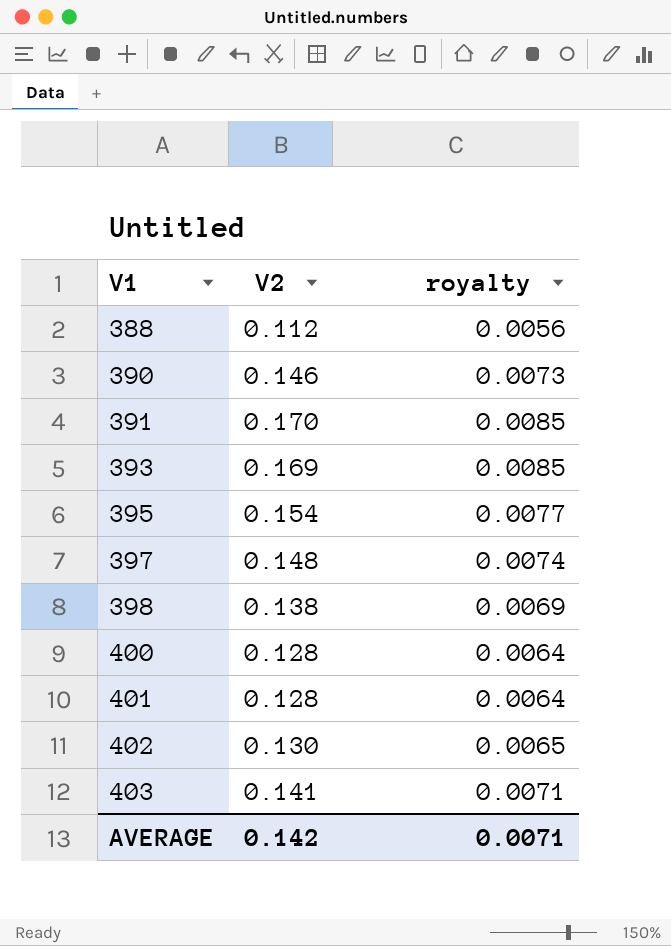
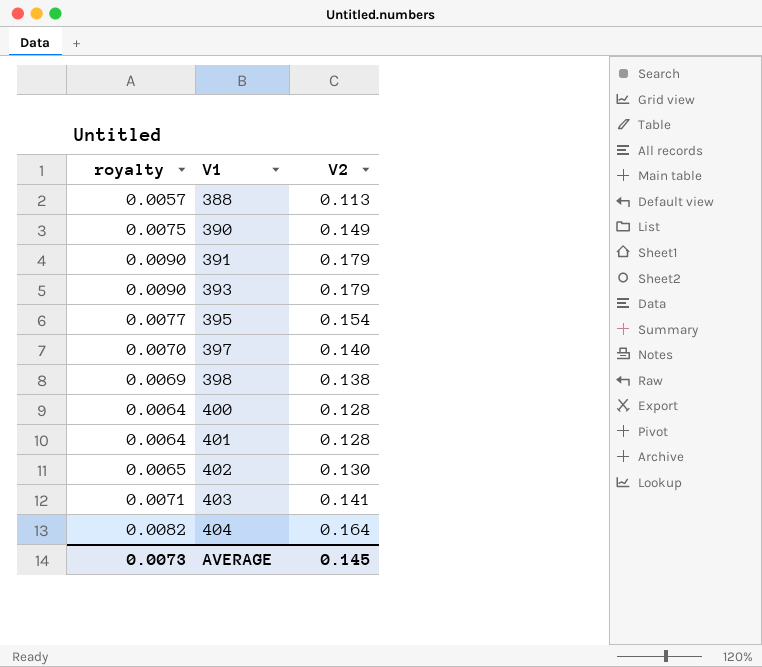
column royalty | position: 3 -> 1
388 | royalty: 0.0056 -> 0.0057
388 | V2: 0.112 -> 0.113
390 | royalty: 0.0073 -> 0.0075
390 | V2: 0.146 -> 0.149
391 | royalty: 0.0085 -> 0.0090
391 | V2: 0.170 -> 0.179
393 | royalty: 0.0085 -> 0.0090
393 | V2: 0.169 -> 0.179
397 | royalty: 0.0074 -> 0.0070
397 | V2: 0.148 -> 0.140
row 404: none -> 0.0082 | 0.164
AVERAGE | royalty: 0.0071 -> 0.0073
AVERAGE | V2: 0.142 -> 0.145

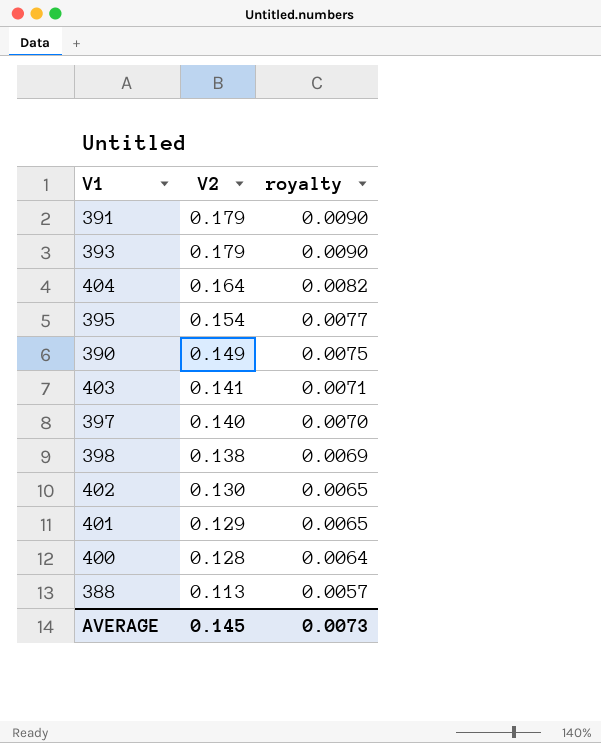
row order: V1 ascending -> V2 descending
column royalty | position: 1 -> 3
401 | V2: 0.128 -> 0.129
401 | royalty: 0.0064 -> 0.0065

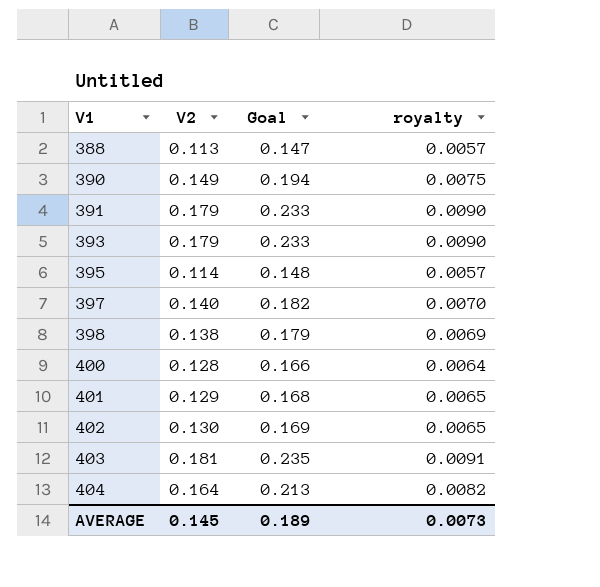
row order: V2 descending -> V1 ascending
column Goal | formula: none -> [V2] * 1.3
395 | V2: 0.154 -> 0.114
395 | royalty: 0.0077 -> 0.0057
403 | V2: 0.141 -> 0.181
403 | royalty: 0.0071 -> 0.0091

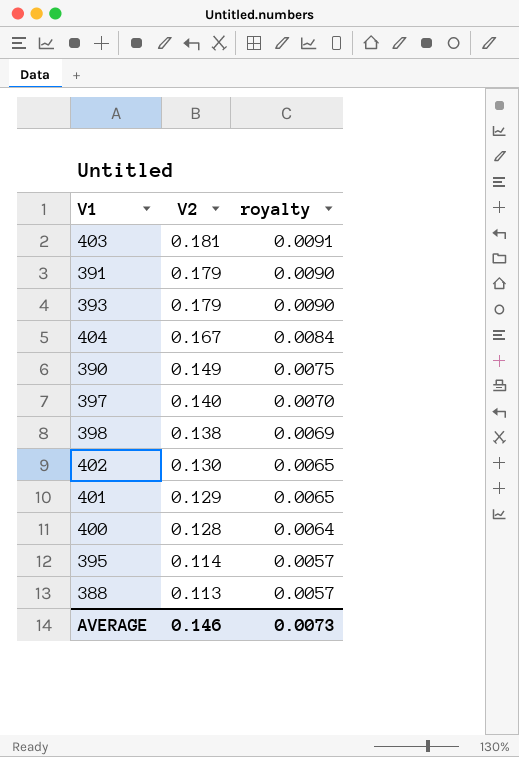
row order: V1 ascending -> V2 descending
column Goal | formula: [V2] * 1.3 -> none
404 | V2: 0.164 -> 0.167
404 | royalty: 0.0082 -> 0.0084
AVERAGE | V2: 0.145 -> 0.146

